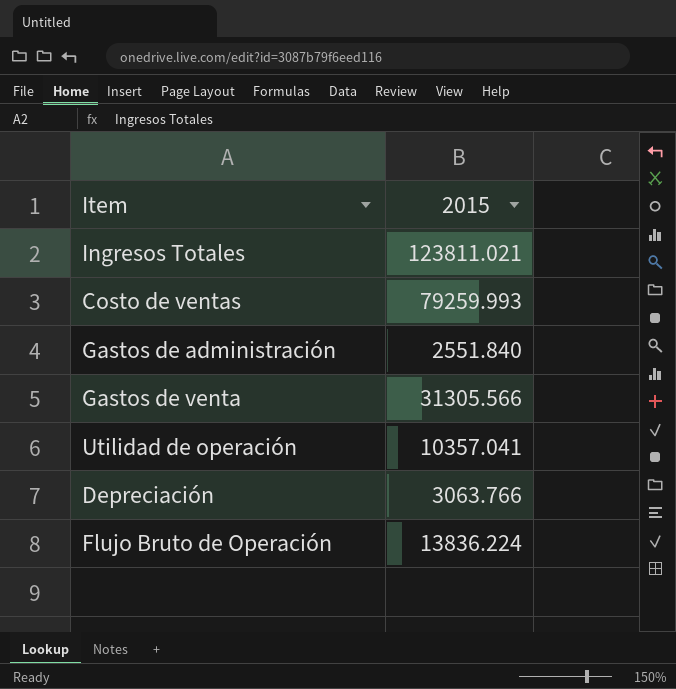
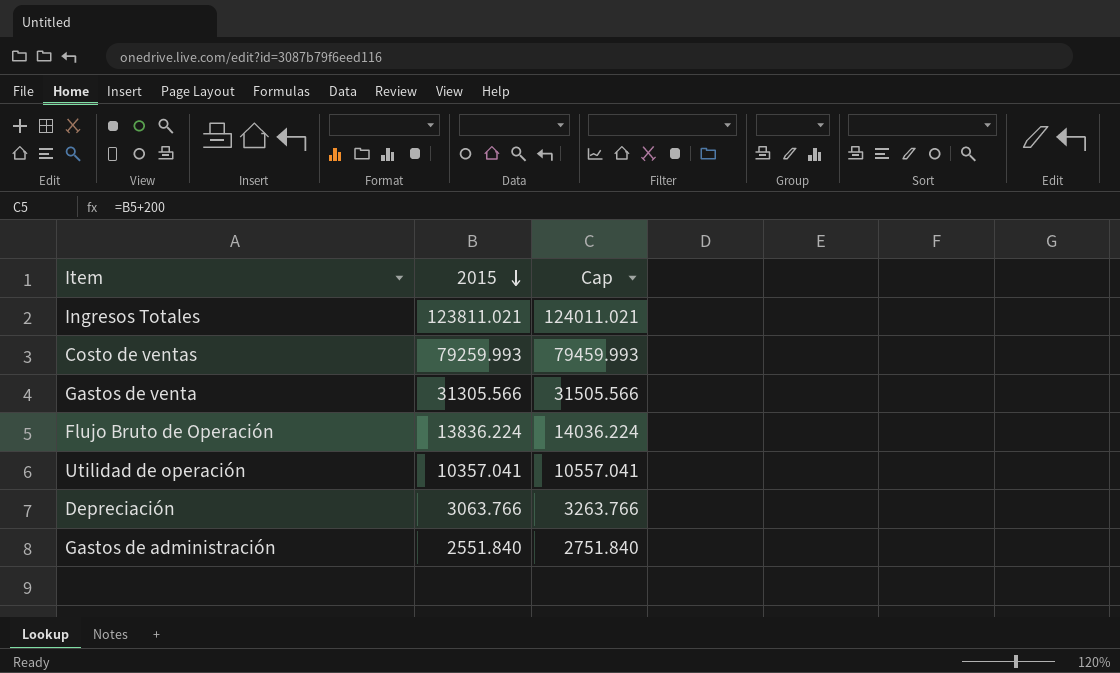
row order: none -> 2015 descending
column Cap | formula: none -> [2015] + 200

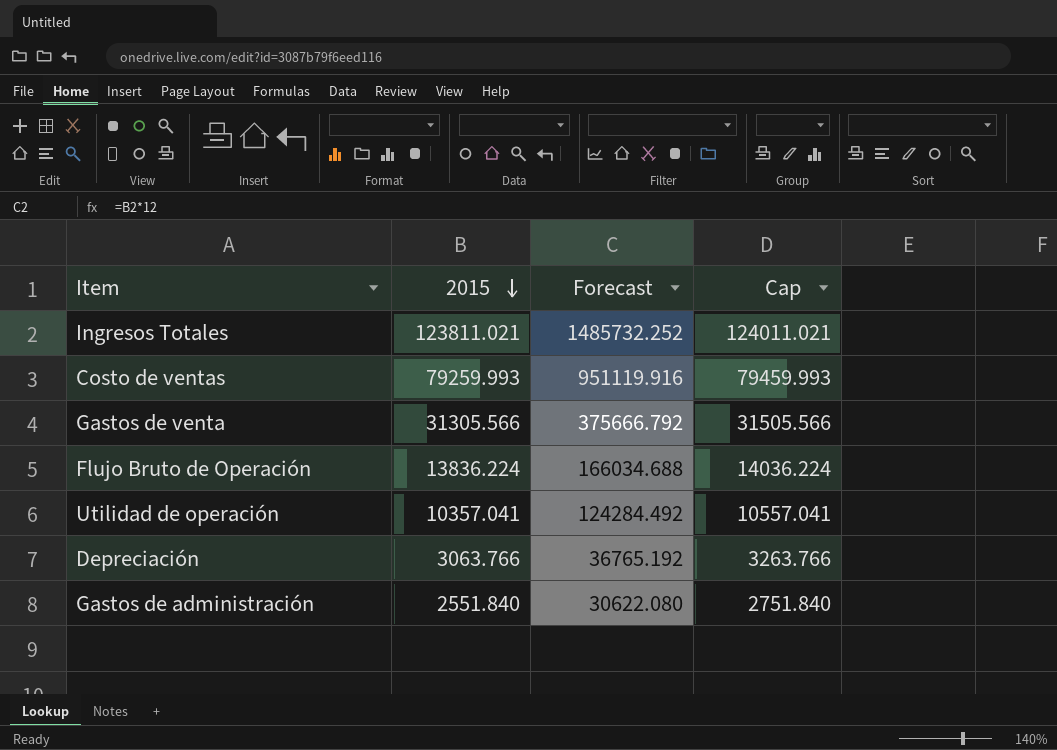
column Forecast | formula: none -> [2015] * 12

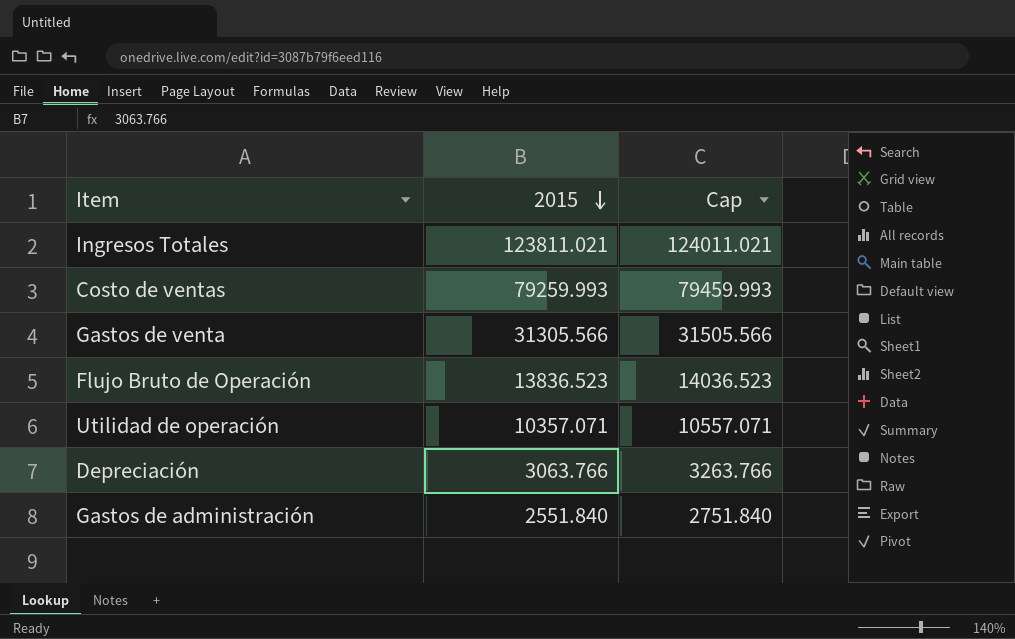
column Forecast | formula: [2015] * 12 -> none
Flujo Bruto de Operación | 2015: 13836.224 -> 13836.523
Flujo Bruto de Operación | Cap: 14036.224 -> 14036.523
Utilidad de operación | 2015: 10357.041 -> 10357.071
Utilidad de operación | Cap: 10557.041 -> 10557.071

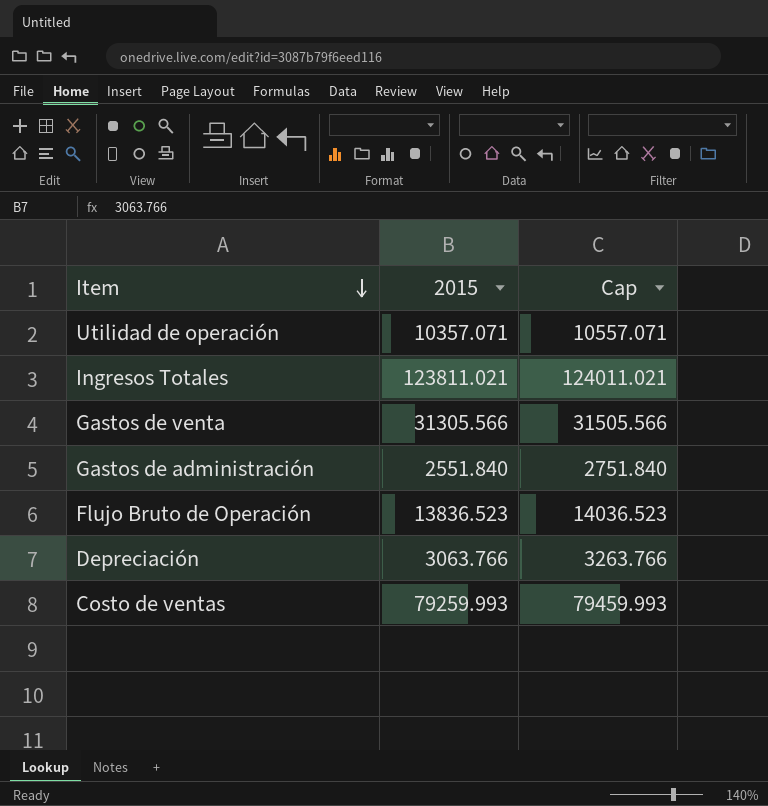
row order: 2015 descending -> Item descending

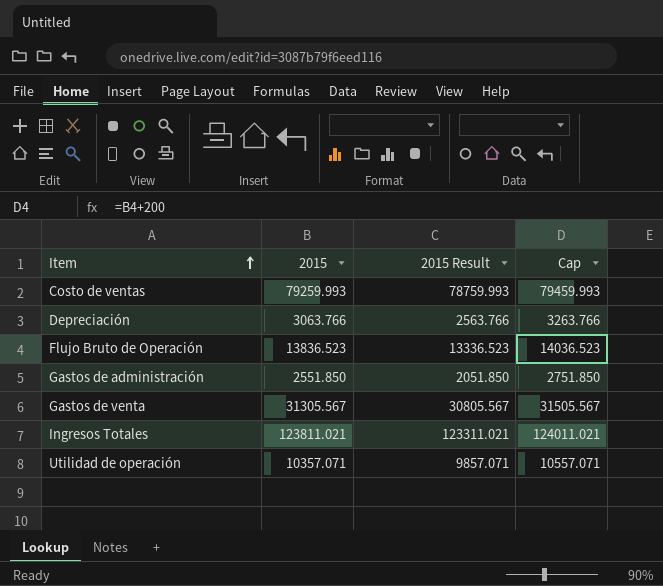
row order: Item descending -> Item ascending
column 2015 Result | formula: none -> [2015] - 500
Gastos de administración | 2015: 2551.840 -> 2551.850
Gastos de administración | Cap: 2751.840 -> 2751.850
Gastos de venta | 2015: 31305.566 -> 31305.567
Gastos de venta | Cap: 31505.566 -> 31505.567

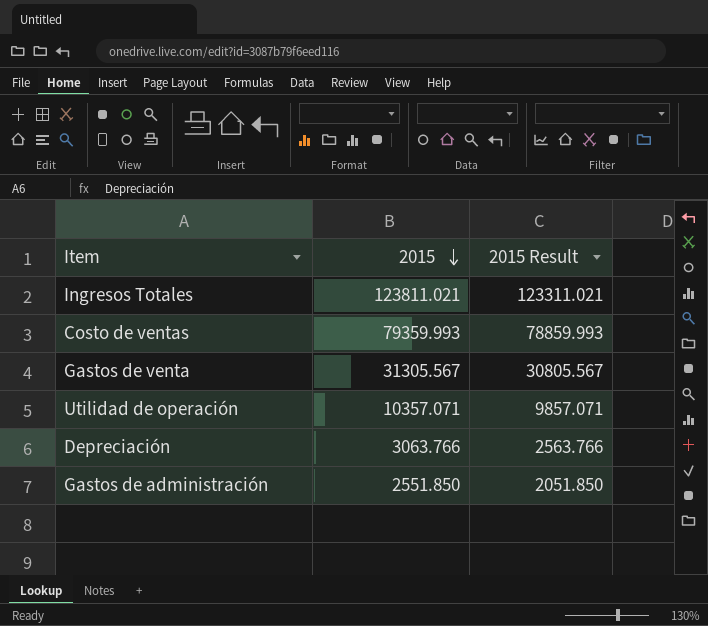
row order: Item ascending -> 2015 descending
column Cap | formula: [2015] + 200 -> none
row Flujo Bruto de Operación: 13836.523 | 13336.523 | 14036.523 -> none
Costo de ventas | 2015: 79259.993 -> 79359.993
Costo de ventas | 2015 Result: 78759.993 -> 78859.993

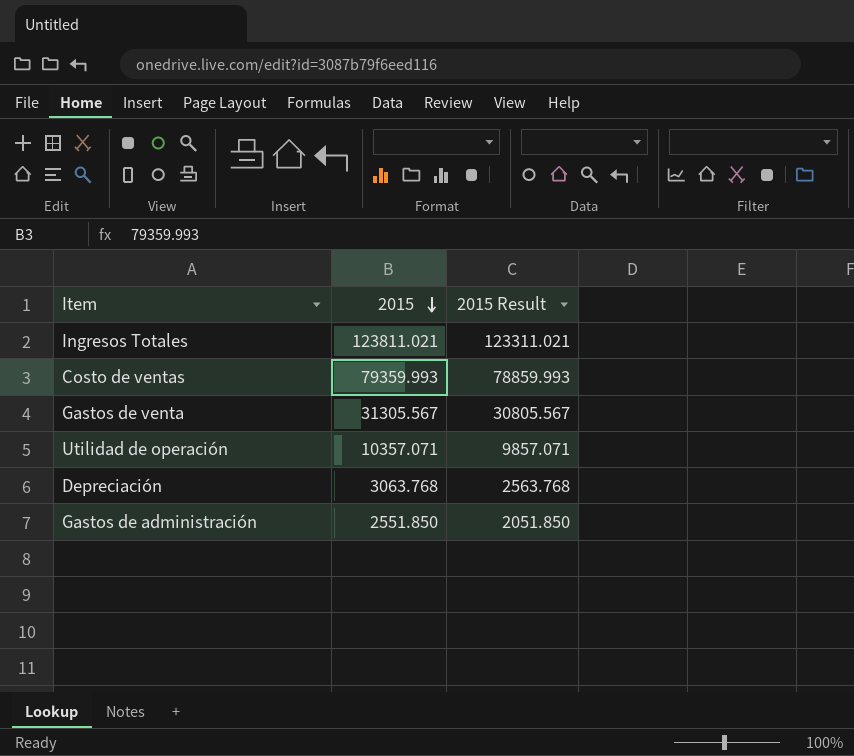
Depreciación | 2015: 3063.766 -> 3063.768
Depreciación | 2015 Result: 2563.766 -> 2563.768

